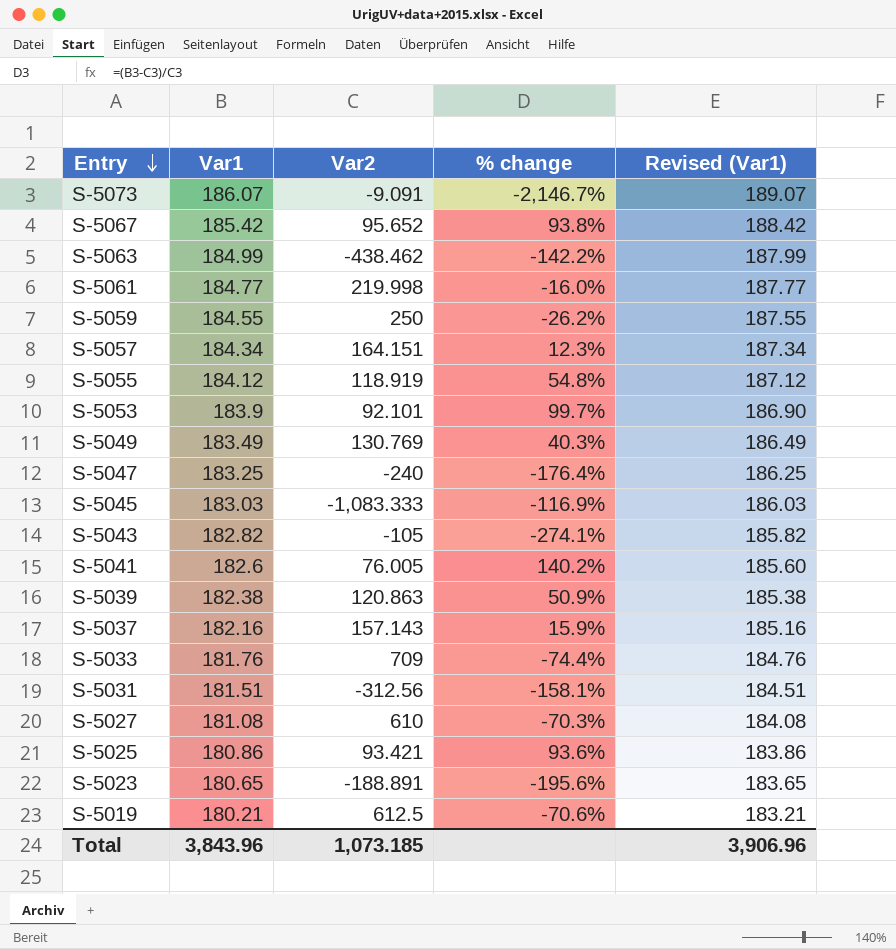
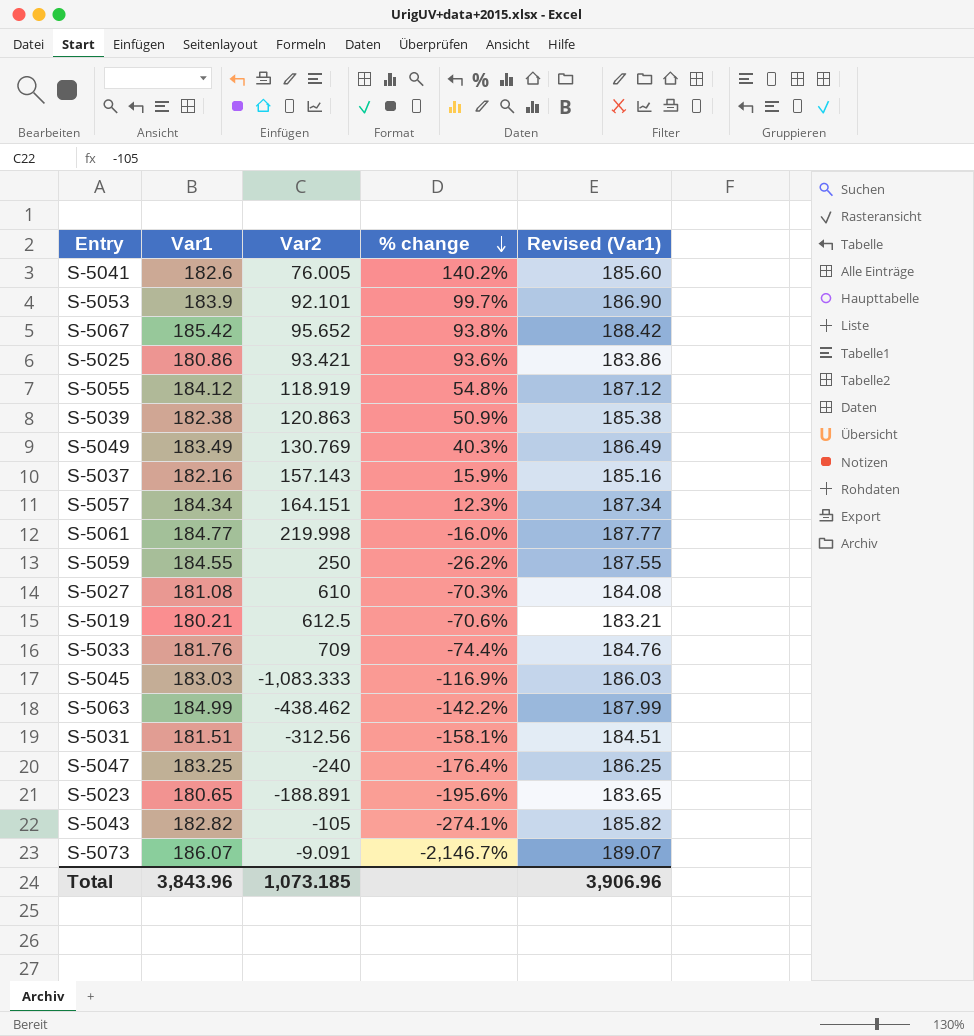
row order: Entry descending -> % change descending

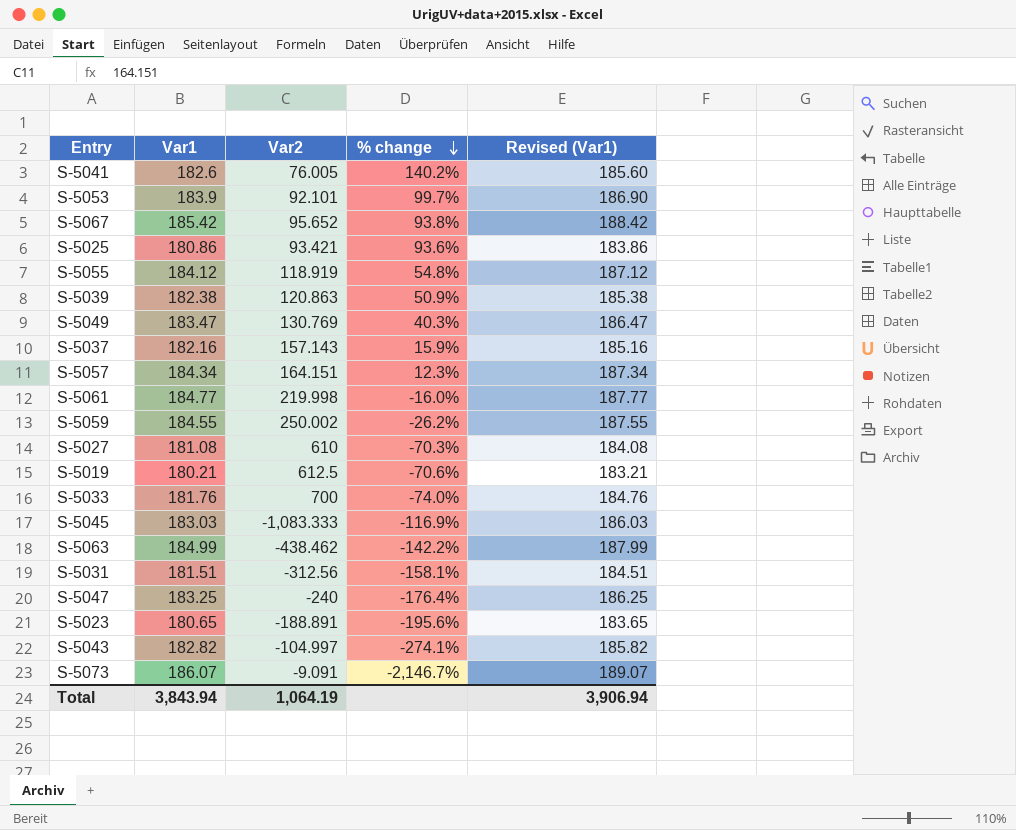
S-5049 | Var1: 183.49 -> 183.47
S-5049 | Revised (Var1): 186.49 -> 186.47
S-5059 | Var2: 250 -> 250.002
S-5033 | Var2: 709 -> 700
S-5033 | % change: -74.4% -> -74.0%
S-5043 | Var2: -105 -> -104.997
Total | Var1: 3,843.96 -> 3,843.94
Total | Var2: 1,073.185 -> 1,064.19
Total | Revised (Var1): 3,906.96 -> 3,906.94

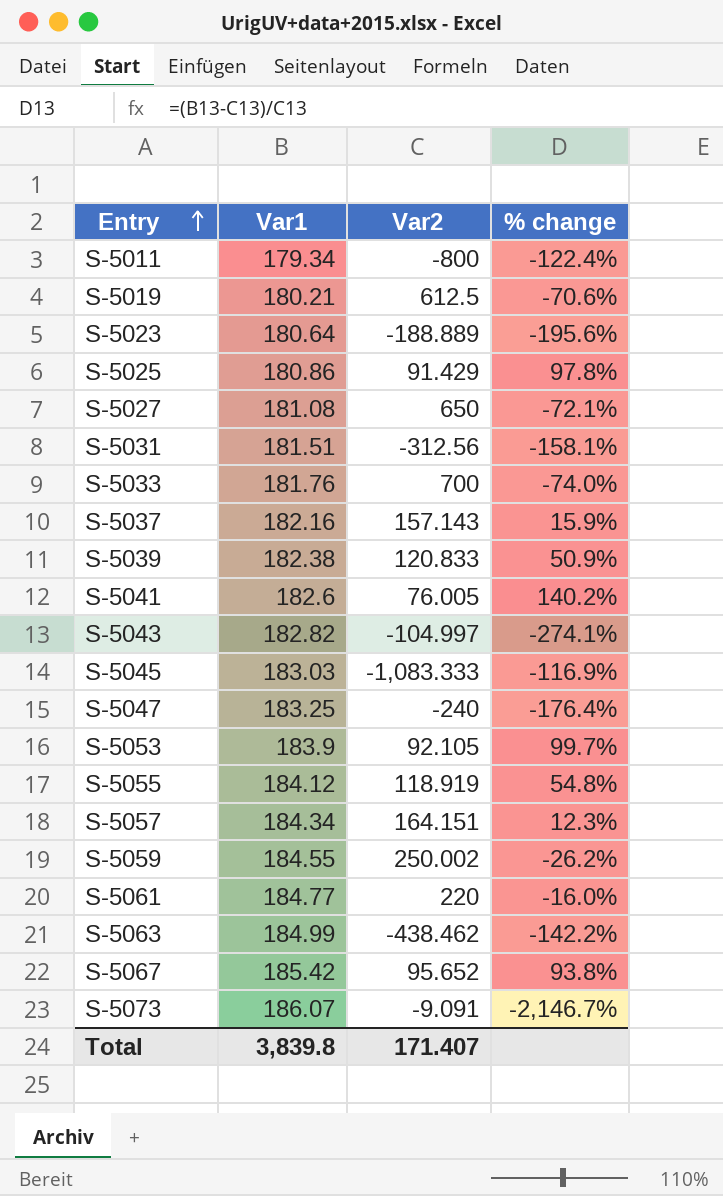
row order: % change descending -> Entry ascending
column Revised (Var1) | formula: [Var1] + 3 -> none
row S-5049: 183.47 | 130.769 | 40.3% | 186.47 -> none
row S-5011: none -> 179.34 | -800 | -122.4%
S-5023 | Var1: 180.65 -> 180.64
S-5023 | Var2: -188.891 -> -188.889
S-5025 | Var2: 93.421 -> 91.429
S-5025 | % change: 93.6% -> 97.8%
S-5027 | Var2: 610 -> 650
S-5027 | % change: -70.3% -> -72.1%
S-5039 | Var2: 120.863 -> 120.833
S-5053 | Var2: 92.101 -> 92.105
S-5061 | Var2: 219.998 -> 220
Total | Var1: 3,843.94 -> 3,839.8
Total | Var2: 1,064.19 -> 171.407

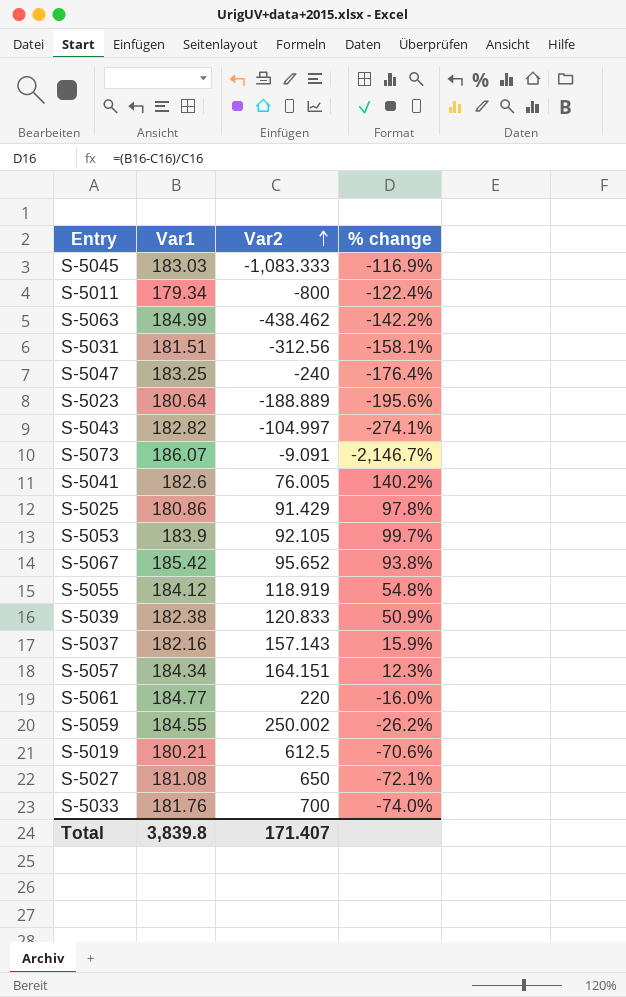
row order: Entry ascending -> Var2 ascending

